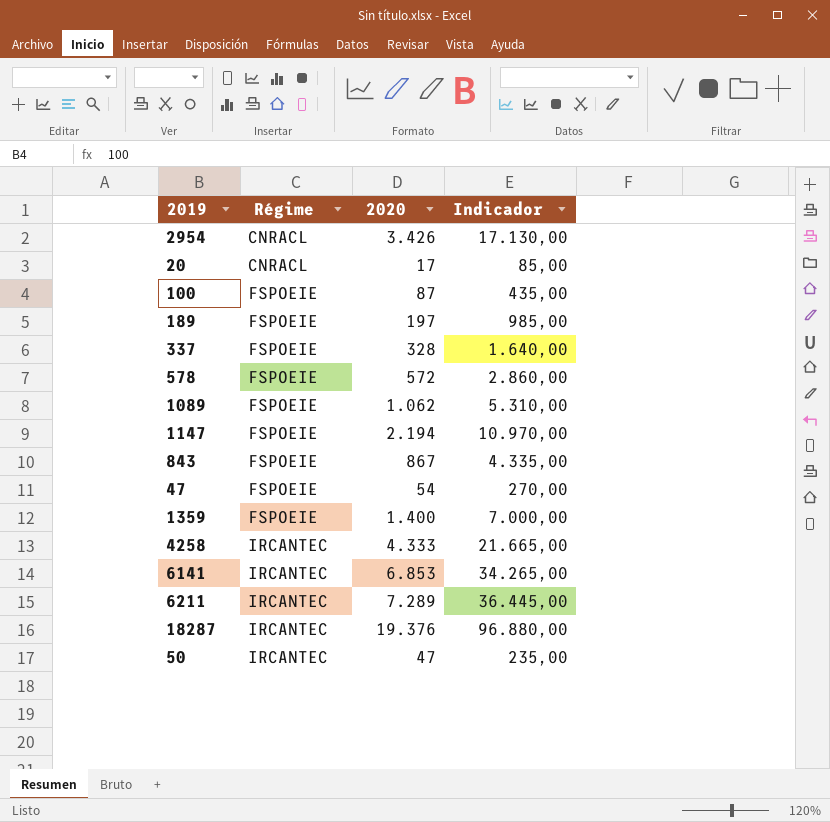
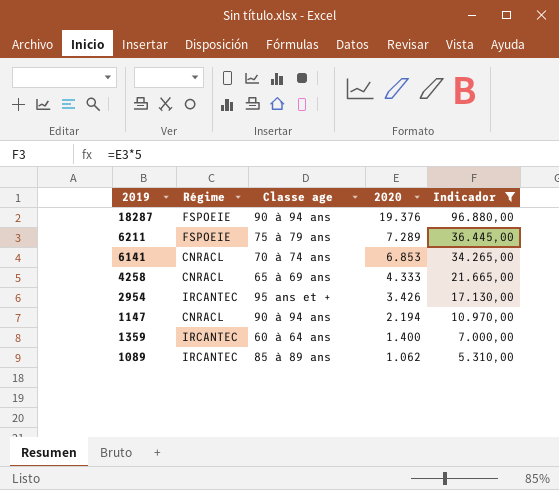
filter: none -> Indicador >= 5.310,00
row order: Régime ascending -> 2020 descending
column Classe age | position: none -> 3
18287 | Régime: IRCANTEC -> FSPOEIE
6211 | Régime: IRCANTEC -> FSPOEIE
6141 | Régime: IRCANTEC -> CNRACL
4258 | Régime: IRCANTEC -> CNRACL
2954 | Régime: CNRACL -> IRCANTEC
1147 | Régime: FSPOEIE -> CNRACL
1359 | Régime: FSPOEIE -> IRCANTEC
1089 | Régime: FSPOEIE -> IRCANTEC

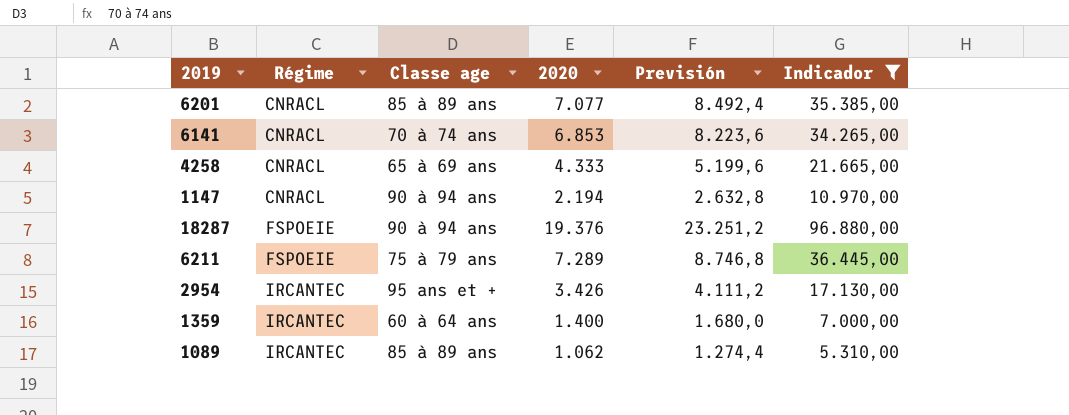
row order: 2020 descending -> Régime ascending
column Previsión | formula: none -> [2020] * 1,2
row 6201: none -> CNRACL | 85 à 89 ans | 7.077 | 8.492,4 | 35.385,00

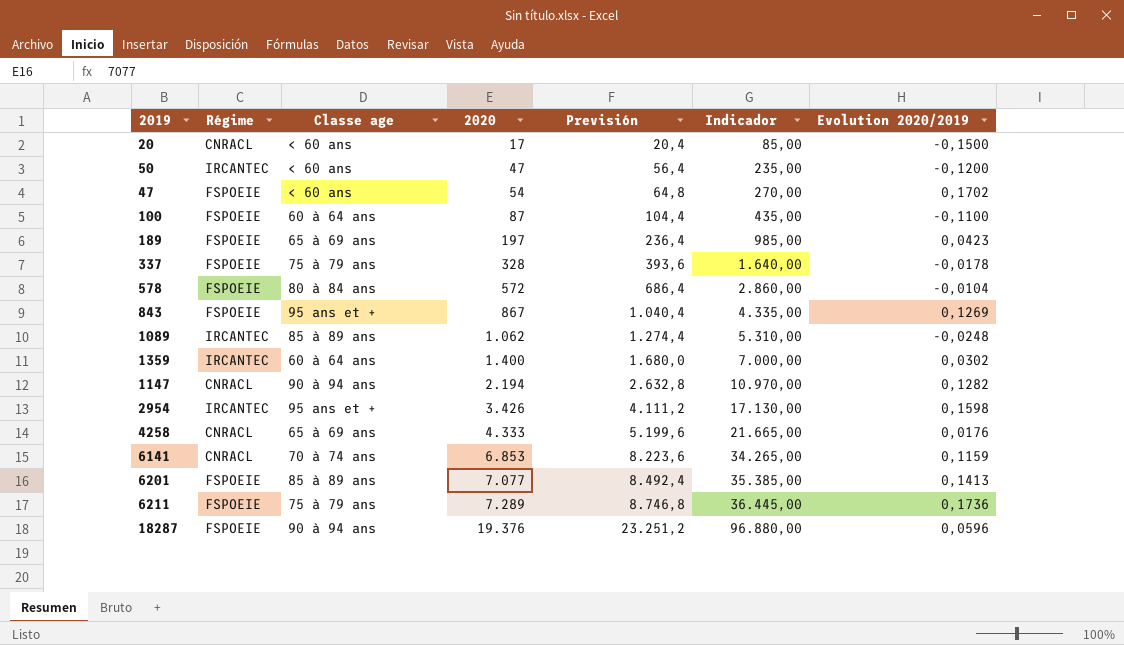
filter: Indicador >= 5.310,00 -> none
row order: Régime ascending -> 2020 ascending
column Evolution 2020/2019 | position: none -> 7
6201 | Régime: CNRACL -> FSPOEIE

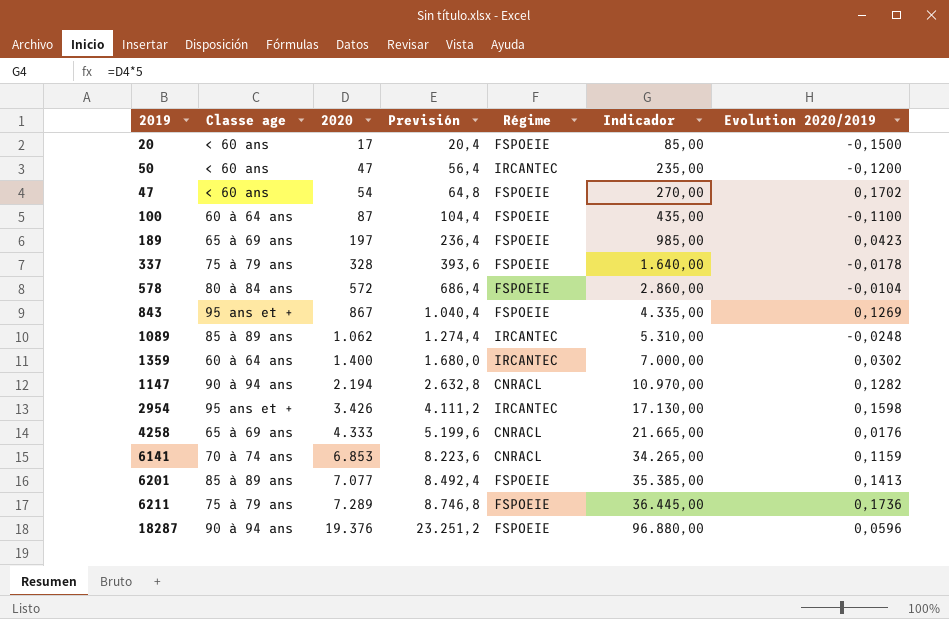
column Régime | position: 2 -> 5
20 | Régime: CNRACL -> FSPOEIE

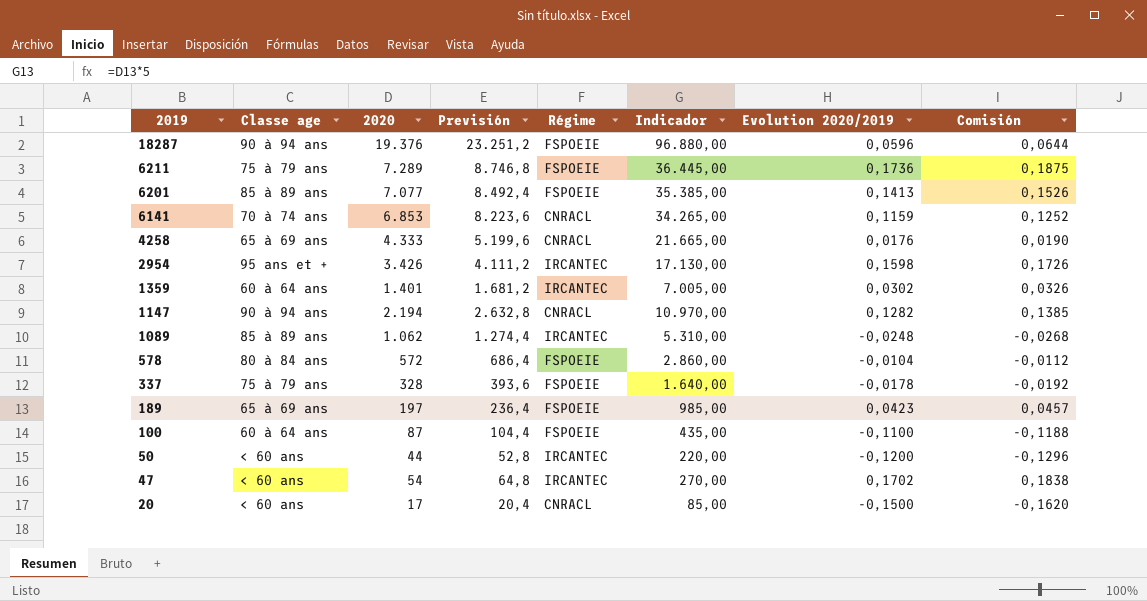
row order: 2020 ascending -> 2019 descending
column Comisión | formula: none -> [Evolution 2020/2019] * 1,08
row 843: 95 ans et + | 867 | 1.040,4 | FSPOEIE | 4.335,00 | 0,1269 -> none
1359 | 2020: 1.400 -> 1.401
1359 | Previsión: 1.680,0 -> 1.681,2
1359 | Indicador: 7.000,00 -> 7.005,00
50 | 2020: 47 -> 44
50 | Previsión: 56,4 -> 52,8
50 | Indicador: 235,00 -> 220,00
47 | Régime: FSPOEIE -> IRCANTEC
20 | Régime: FSPOEIE -> CNRACL

